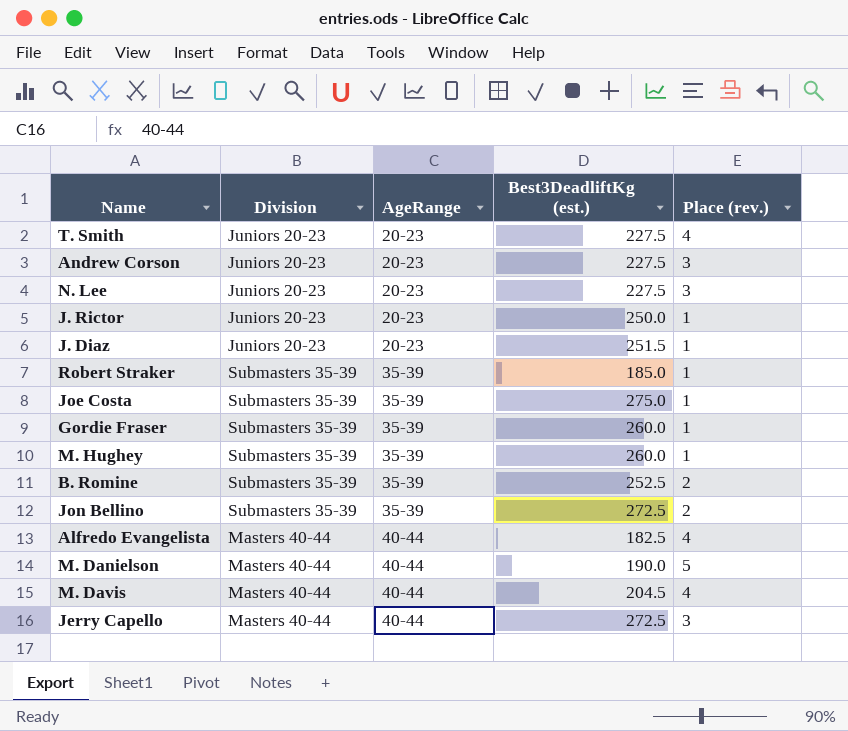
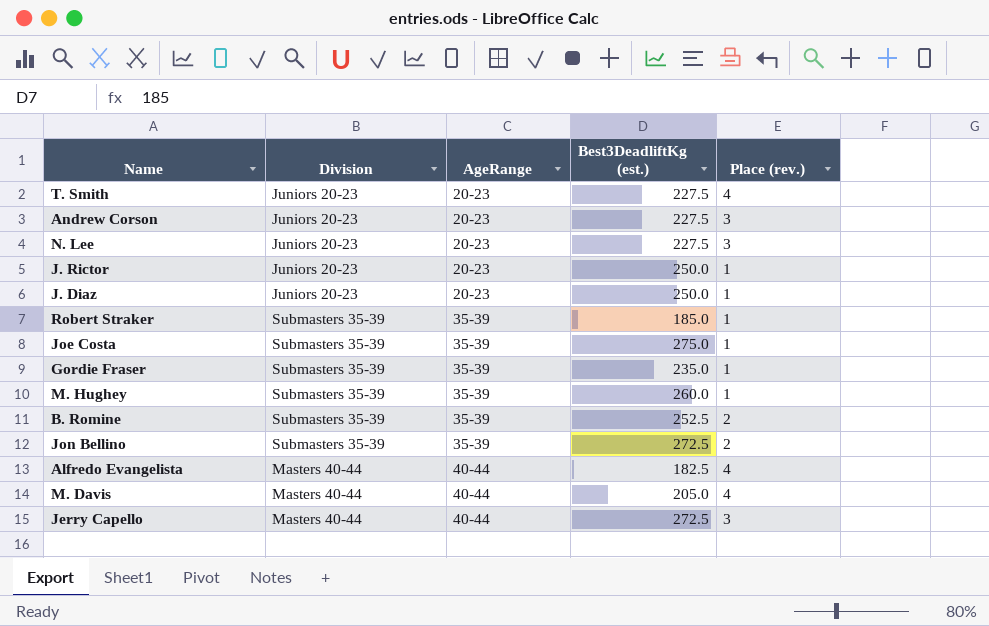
row M. Danielson: Masters 40-44 | 40-44 | 190.0 | 5 -> none
J. Diaz | Best3DeadliftKg (est.): 251.5 -> 250.0
Gordie Fraser | Best3DeadliftKg (est.): 260.0 -> 235.0
M. Davis | Best3DeadliftKg (est.): 204.5 -> 205.0

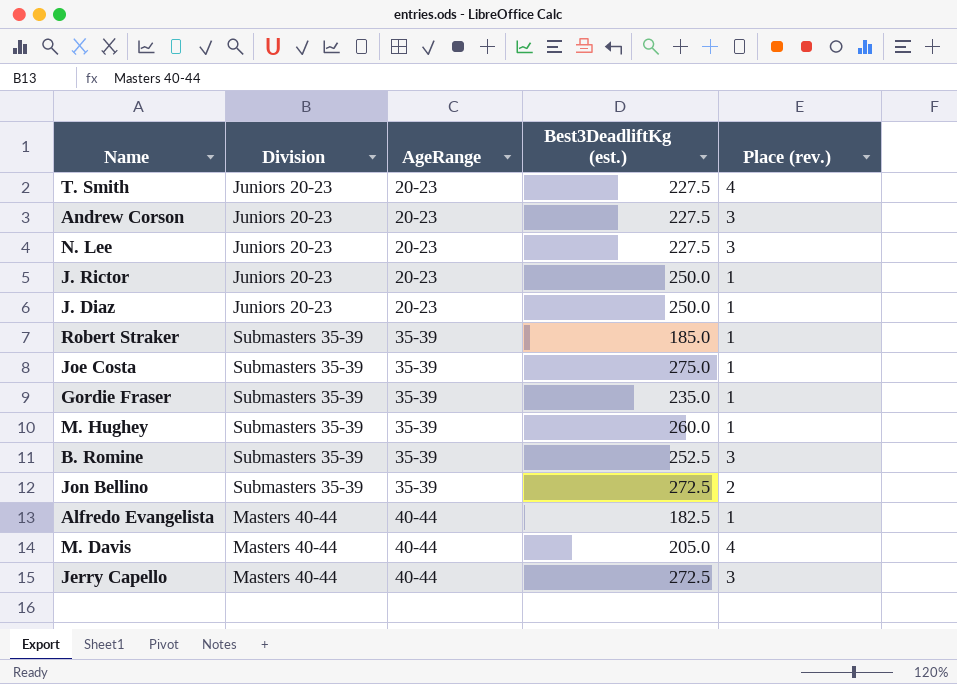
B. Romine | Place (rev.): 2 -> 3
Alfredo Evangelista | Place (rev.): 4 -> 1

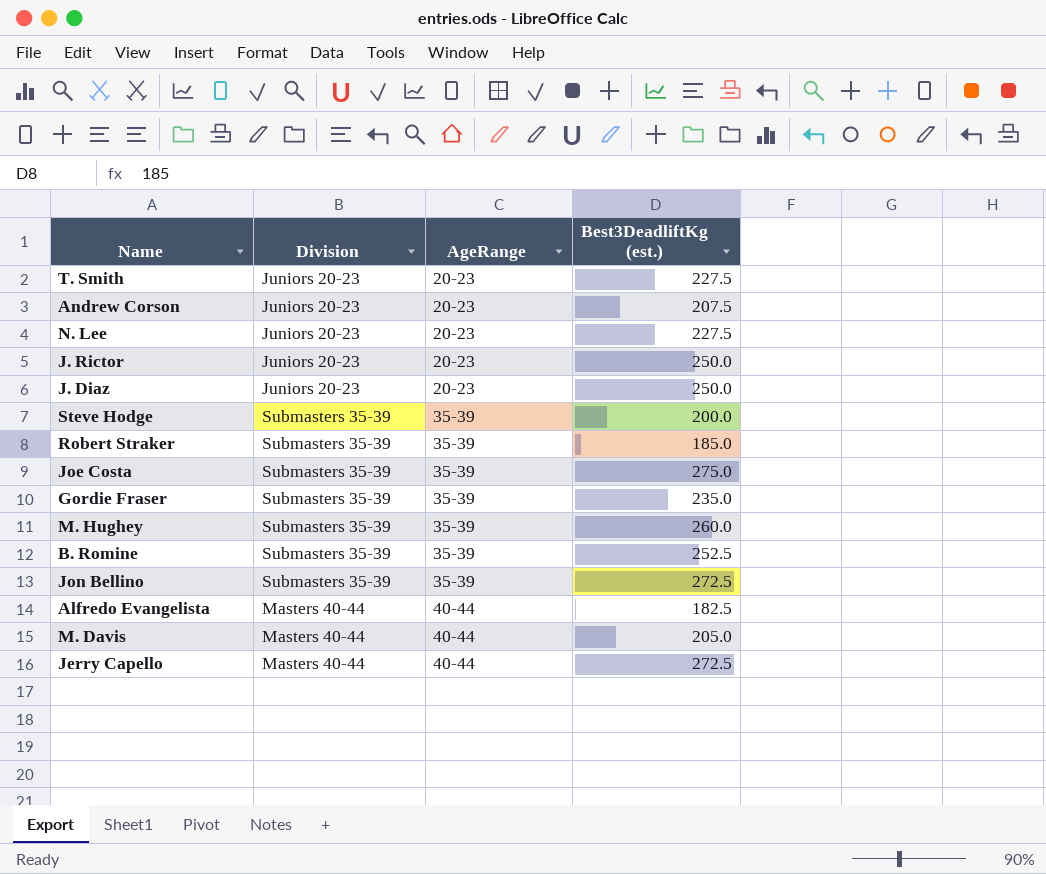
column Place (rev.) | position: 5 -> none
Andrew Corson | Best3DeadliftKg (est.): 227.5 -> 207.5
row Steve Hodge: none -> Submasters 35-39 | 35-39 | 200.0

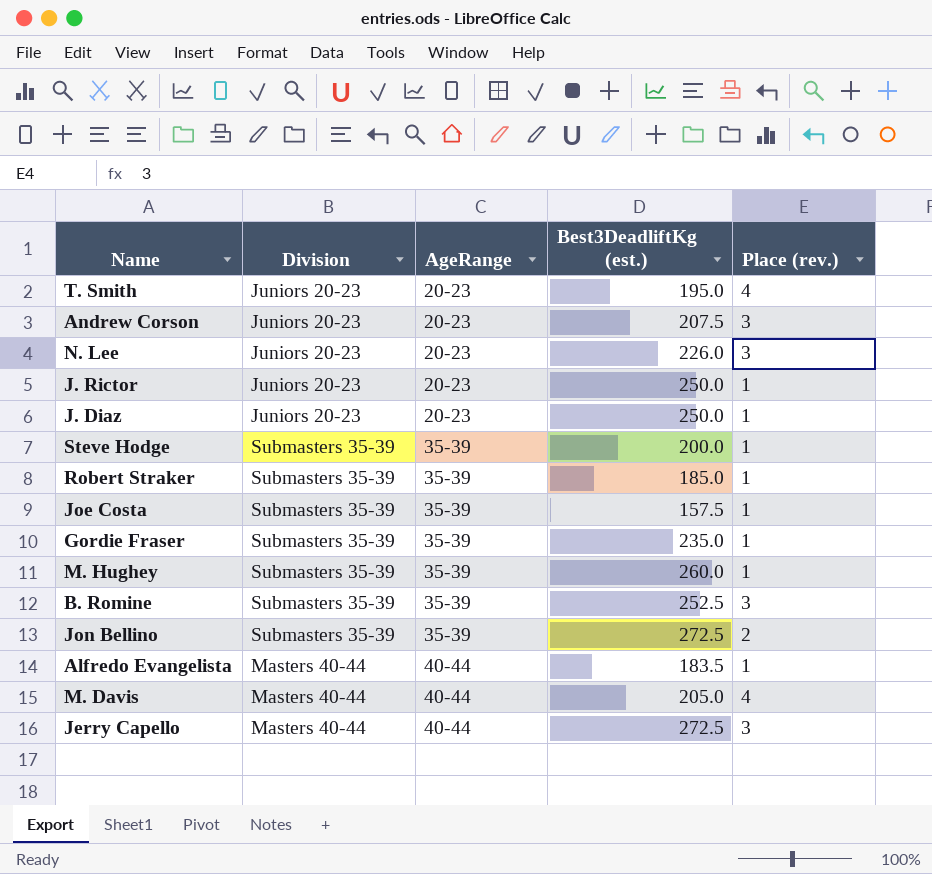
column Place (rev.) | position: none -> 5
T. Smith | Best3DeadliftKg (est.): 227.5 -> 195.0
N. Lee | Best3DeadliftKg (est.): 227.5 -> 226.0
Joe Costa | Best3DeadliftKg (est.): 275.0 -> 157.5
Alfredo Evangelista | Best3DeadliftKg (est.): 182.5 -> 183.5

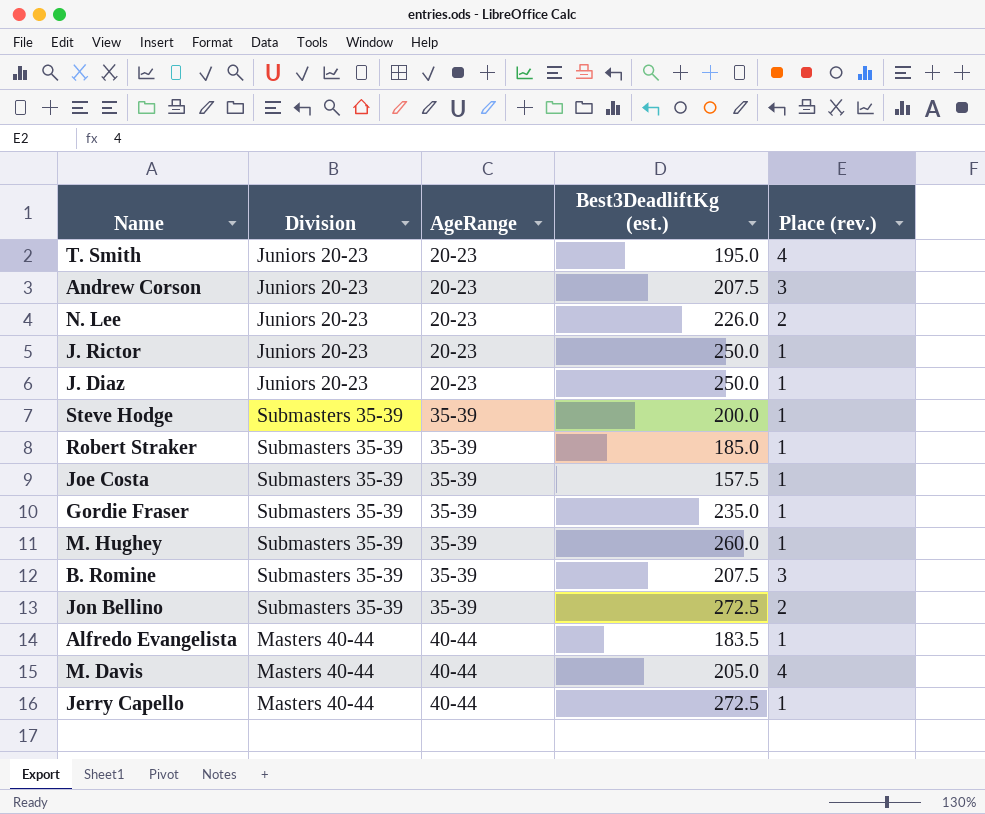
N. Lee | Place (rev.): 3 -> 2
B. Romine | Best3DeadliftKg (est.): 252.5 -> 207.5
Jerry Capello | Place (rev.): 3 -> 1

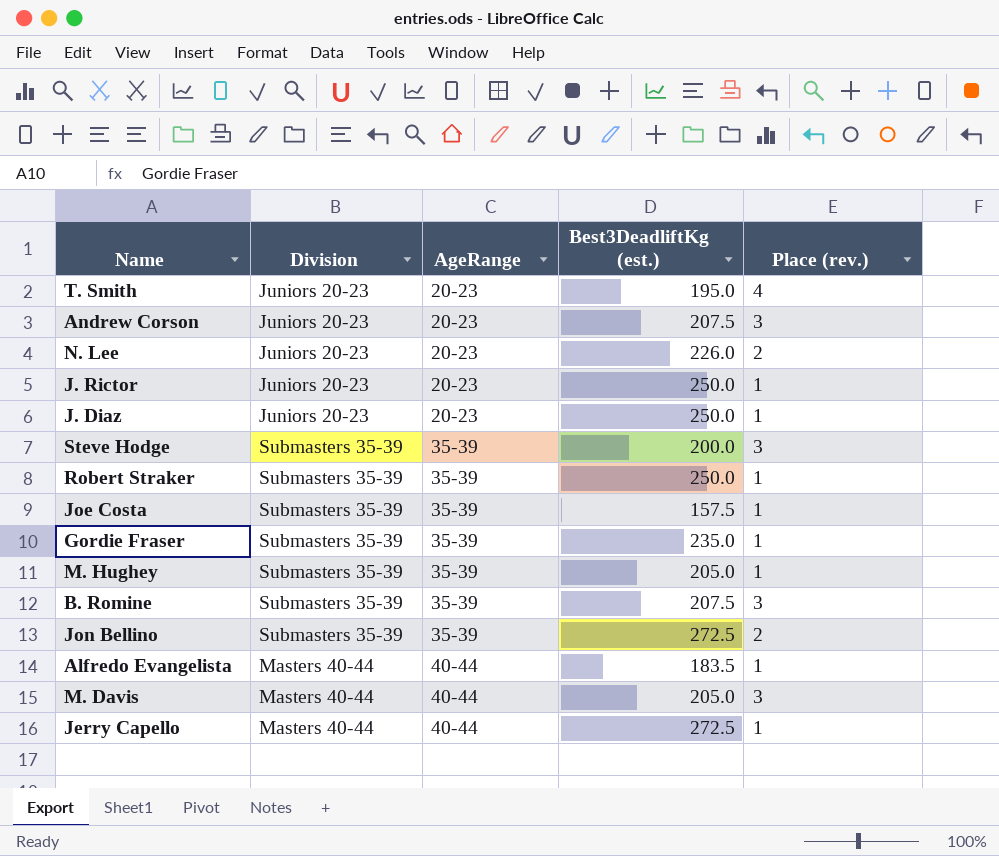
Steve Hodge | Place (rev.): 1 -> 3
Robert Straker | Best3DeadliftKg (est.): 185.0 -> 250.0
M. Hughey | Best3DeadliftKg (est.): 260.0 -> 205.0
M. Davis | Place (rev.): 4 -> 3

